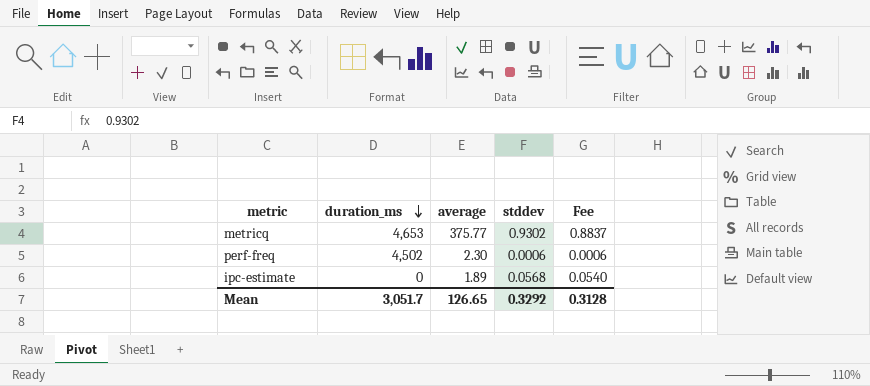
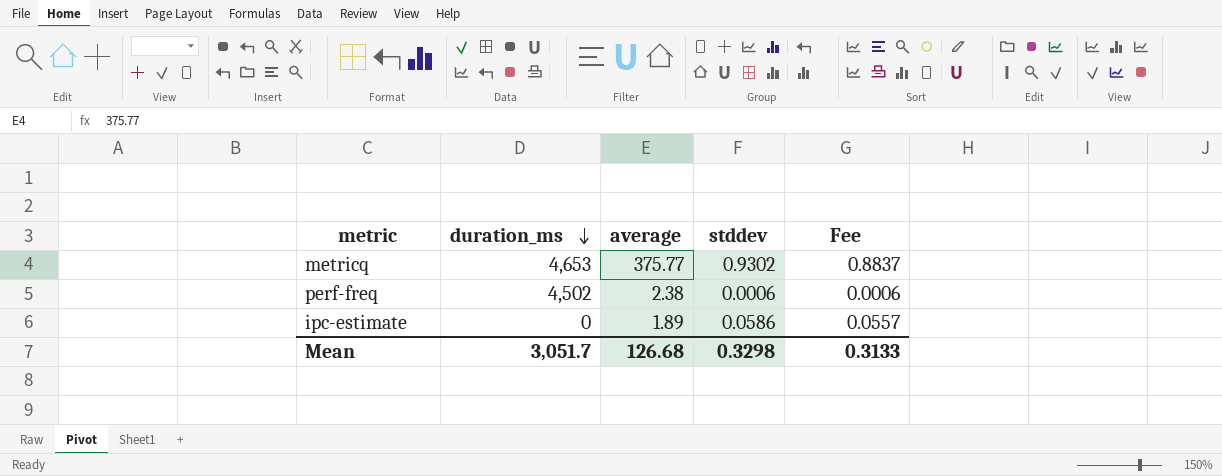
perf-freq | average: 2.30 -> 2.38
ipc-estimate | stddev: 0.0568 -> 0.0586
ipc-estimate | Fee: 0.0540 -> 0.0557
Mean | average: 126.65 -> 126.68
Mean | stddev: 0.3292 -> 0.3298
Mean | Fee: 0.3128 -> 0.3133

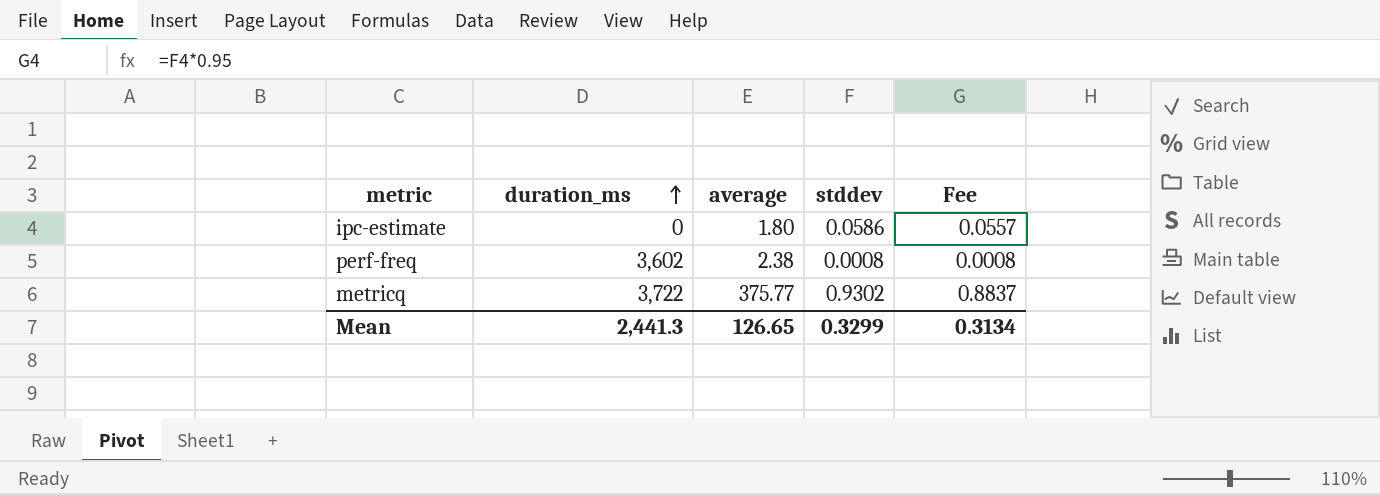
row order: duration_ms descending -> duration_ms ascending
ipc-estimate | average: 1.89 -> 1.80
perf-freq | duration_ms: 4,502 -> 3,602
perf-freq | stddev: 0.0006 -> 0.0008
perf-freq | Fee: 0.0006 -> 0.0008
metricq | duration_ms: 4,653 -> 3,722
Mean | duration_ms: 3,051.7 -> 2,441.3
Mean | average: 126.68 -> 126.65
Mean | stddev: 0.3298 -> 0.3299
Mean | Fee: 0.3133 -> 0.3134

